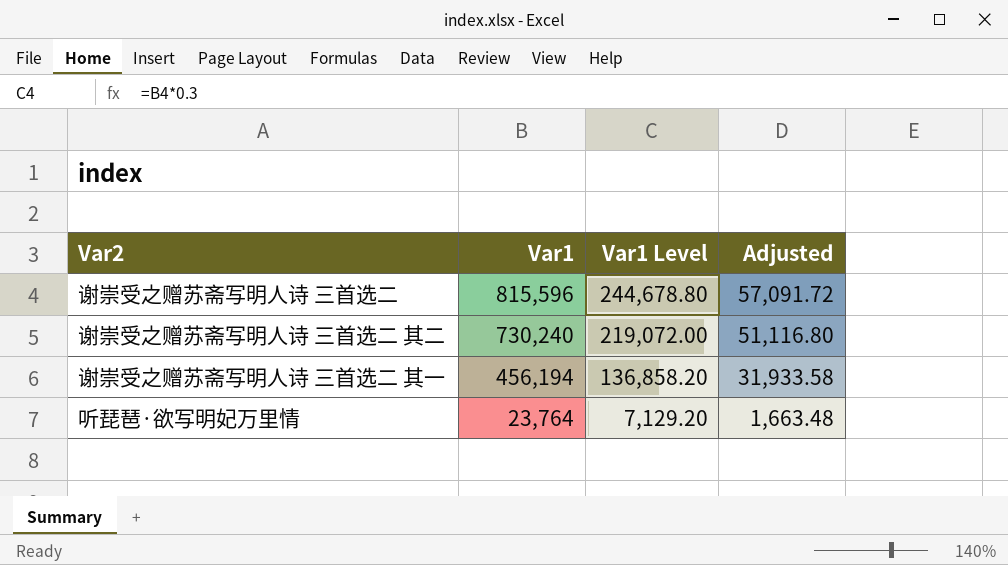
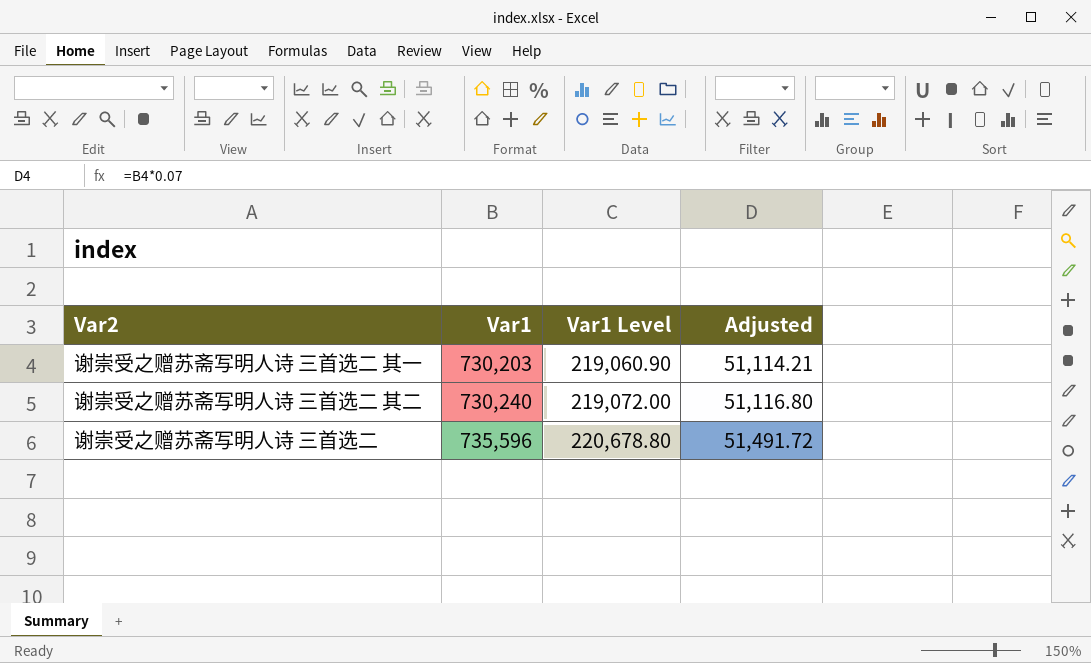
row order: Var1 descending -> Var1 ascending
row 听琵琶·欲写明妃万里情: 23,764 | 7,129.20 | 1,663.48 -> none
谢崇受之赠苏斋写明人诗 三首选二 其一 | Var1: 456,194 -> 730,203
谢崇受之赠苏斋写明人诗 三首选二 其一 | Var1 Level: 136,858.20 -> 219,060.90
谢崇受之赠苏斋写明人诗 三首选二 其一 | Adjusted: 31,933.58 -> 51,114.21
谢崇受之赠苏斋写明人诗 三首选二 | Var1: 815,596 -> 735,596
谢崇受之赠苏斋写明人诗 三首选二 | Var1 Level: 244,678.80 -> 220,678.80
谢崇受之赠苏斋写明人诗 三首选二 | Adjusted: 57,091.72 -> 51,491.72

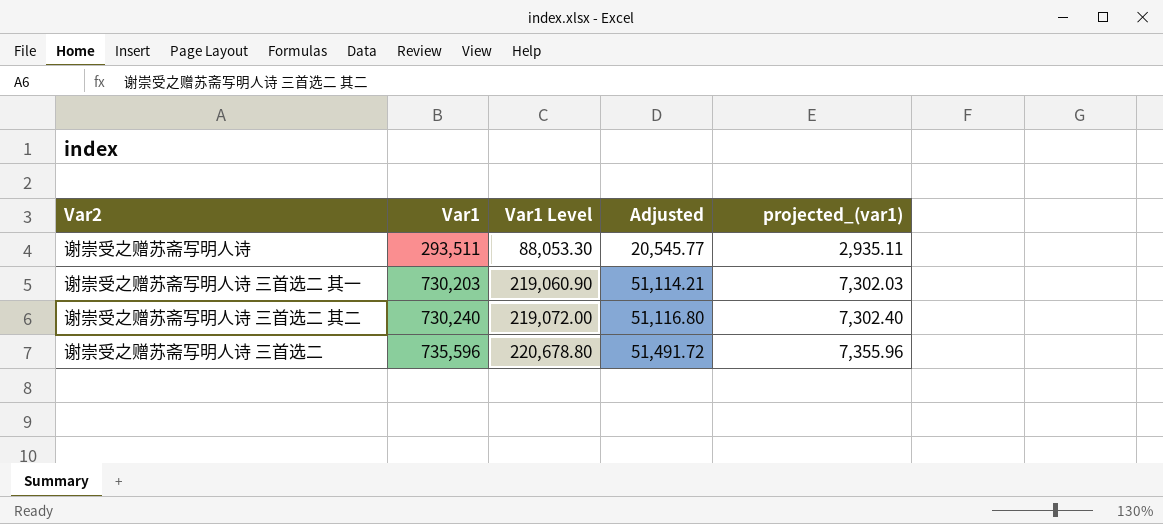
column projected_(var1) | formula: none -> [Var1] * 0.01
row 谢崇受之赠苏斋写明人诗: none -> 293,511 | 88,053.30 | 20,545.77 | 2,935.11

